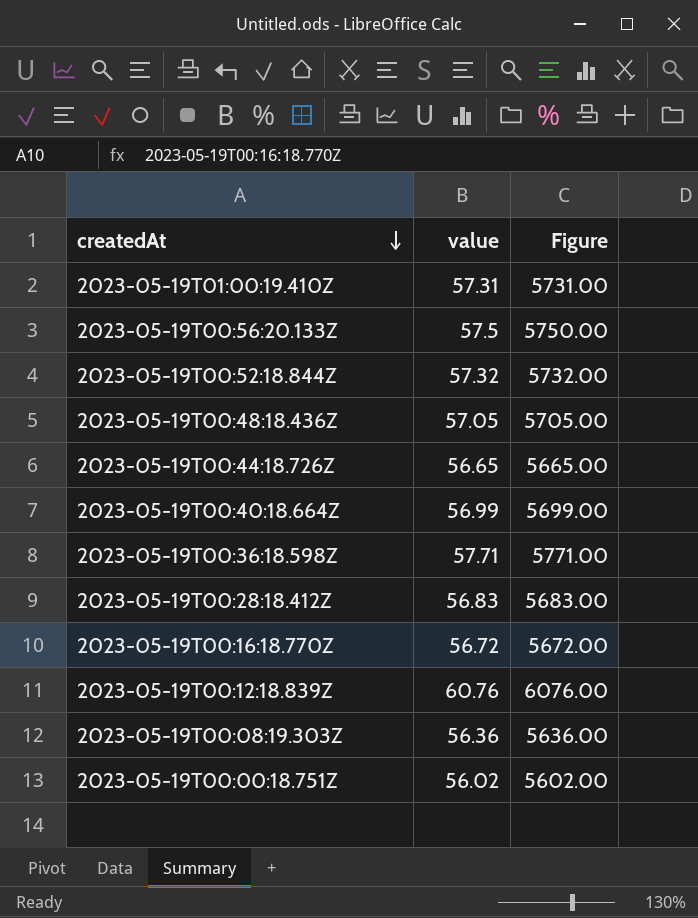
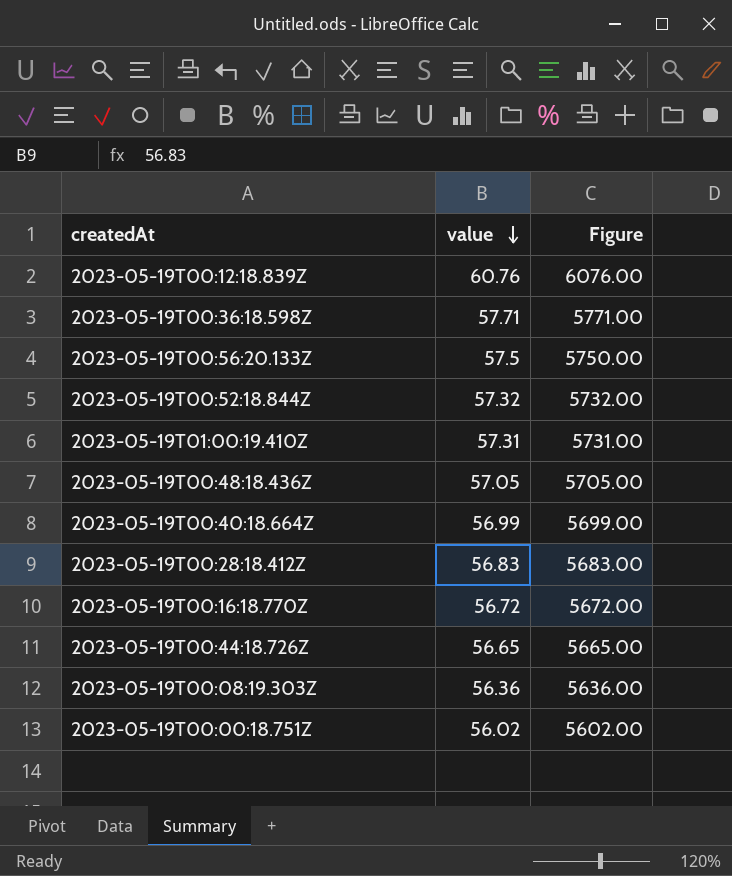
row order: createdAt descending -> value descending

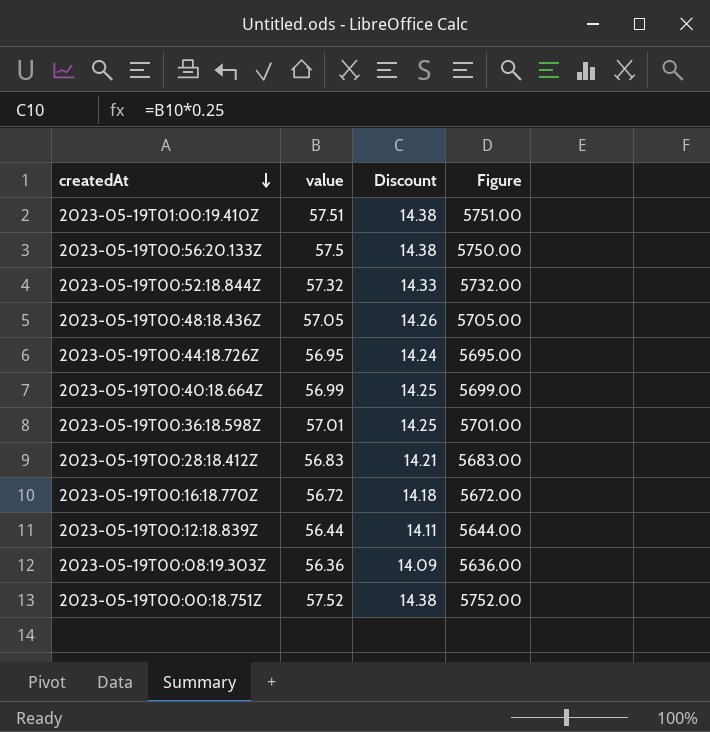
row order: value descending -> createdAt descending
column Discount | formula: none -> [value] * 0.25
2023-05-19T01:00:19.410Z | value: 57.31 -> 57.51
2023-05-19T01:00:19.410Z | Figure: 5731.00 -> 5751.00
2023-05-19T00:44:18.726Z | value: 56.65 -> 56.95
2023-05-19T00:44:18.726Z | Figure: 5665.00 -> 5695.00
2023-05-19T00:36:18.598Z | value: 57.71 -> 57.01
2023-05-19T00:36:18.598Z | Figure: 5771.00 -> 5701.00
2023-05-19T00:12:18.839Z | value: 60.76 -> 56.44
2023-05-19T00:12:18.839Z | Figure: 6076.00 -> 5644.00
2023-05-19T00:00:18.751Z | value: 56.02 -> 57.52
2023-05-19T00:00:18.751Z | Figure: 5602.00 -> 5752.00

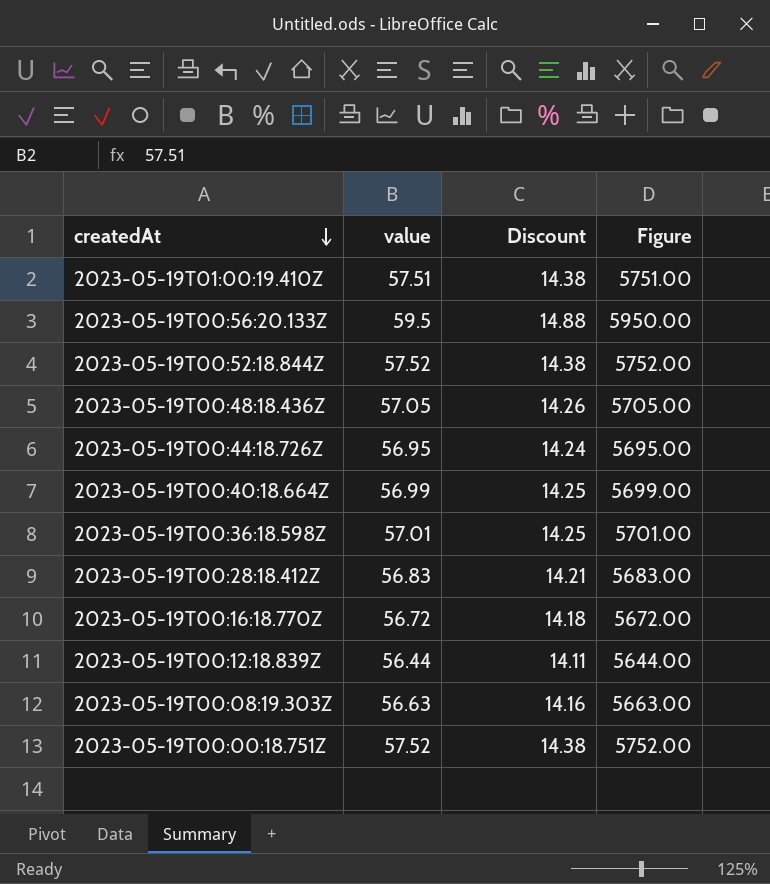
2023-05-19T00:56:20.133Z | value: 57.5 -> 59.5
2023-05-19T00:56:20.133Z | Discount: 14.38 -> 14.88
2023-05-19T00:56:20.133Z | Figure: 5750.00 -> 5950.00
2023-05-19T00:52:18.844Z | value: 57.32 -> 57.52
2023-05-19T00:52:18.844Z | Discount: 14.33 -> 14.38
2023-05-19T00:52:18.844Z | Figure: 5732.00 -> 5752.00
2023-05-19T00:08:19.303Z | value: 56.36 -> 56.63
2023-05-19T00:08:19.303Z | Discount: 14.09 -> 14.16
2023-05-19T00:08:19.303Z | Figure: 5636.00 -> 5663.00

